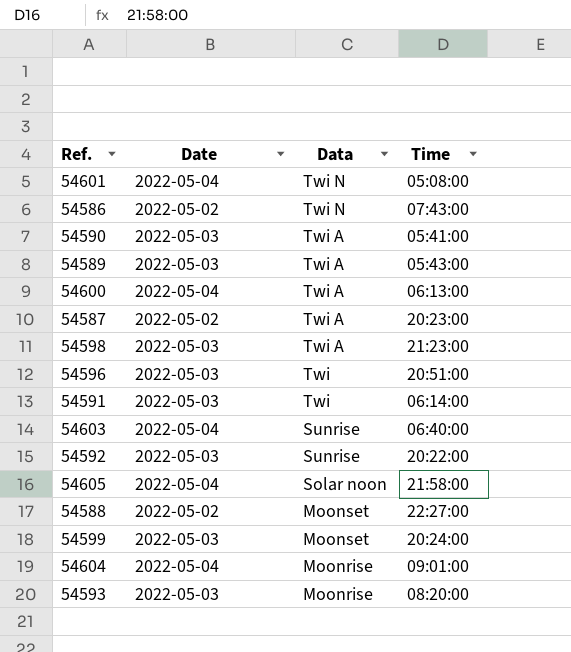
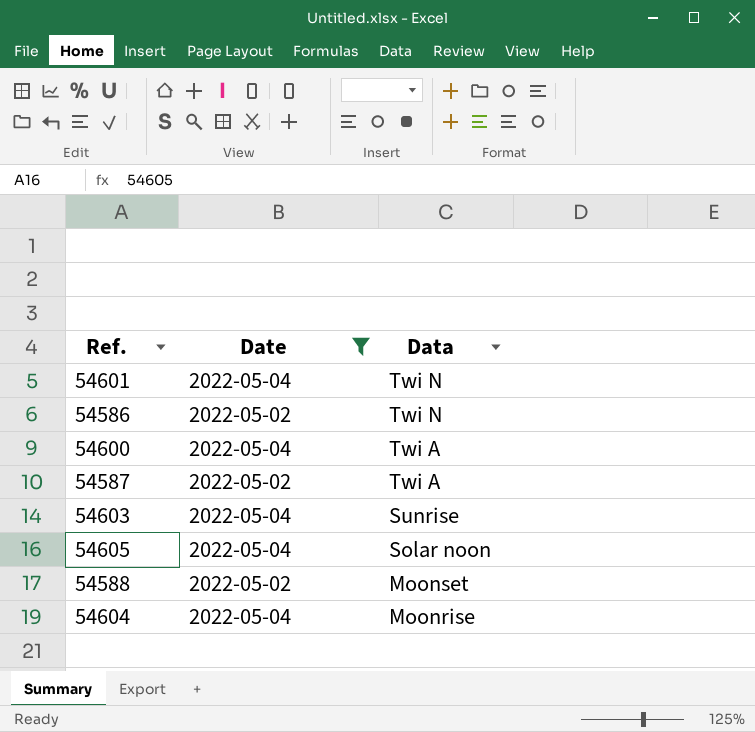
filter: none -> Date != 2022-05-03
column Time | position: 4 -> none

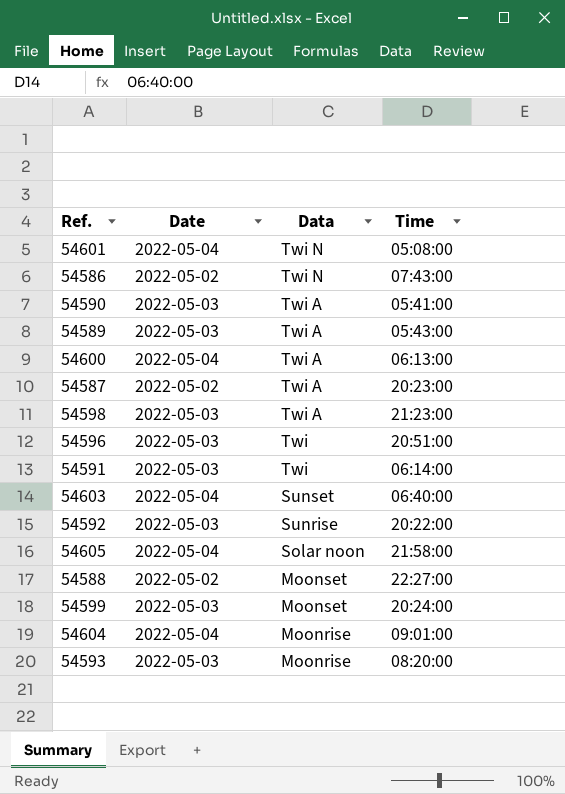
filter: Date != 2022-05-03 -> none
column Time | position: none -> 4
54603 | Data: Sunrise -> Sunset

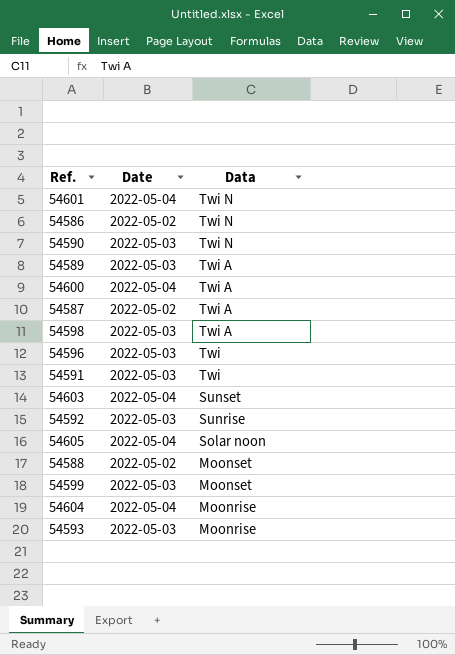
column Time | position: 4 -> none
54590 | Data: Twi A -> Twi N

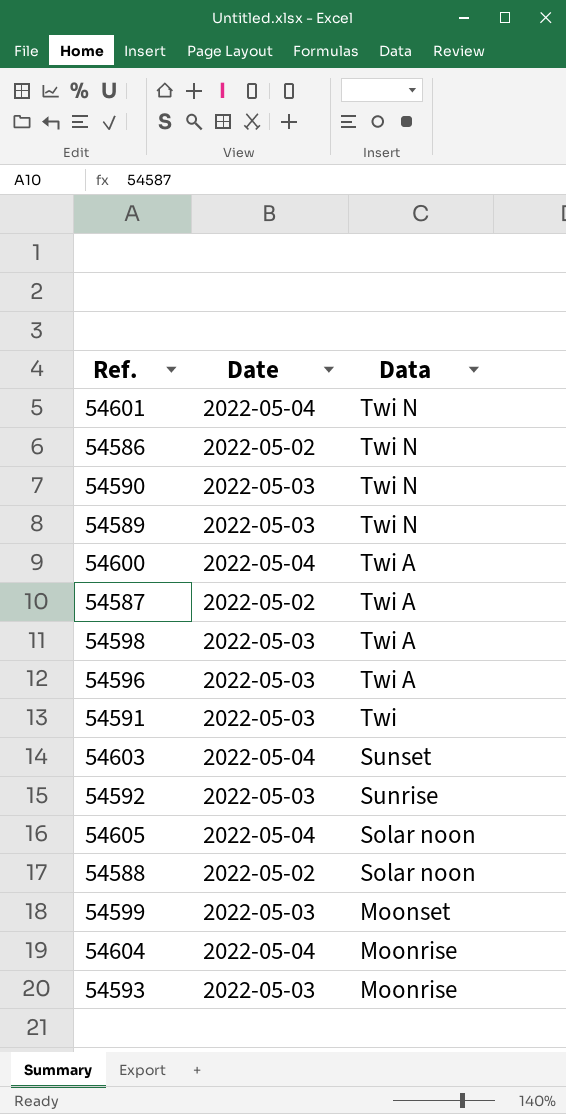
54589 | Data: Twi A -> Twi N
54596 | Data: Twi -> Twi A
54588 | Data: Moonset -> Solar noon

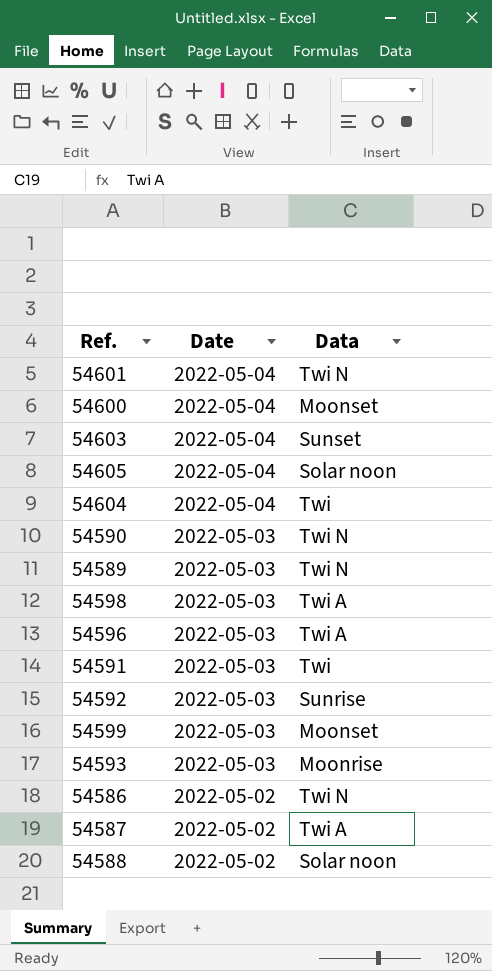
row order: Data descending -> Date descending
54600 | Data: Twi A -> Moonset
54604 | Data: Moonrise -> Twi

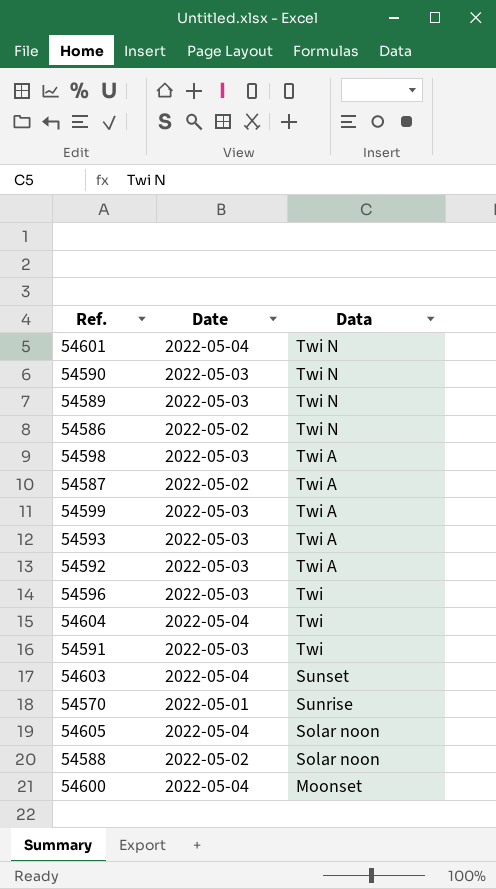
row order: Date descending -> Data descending
54599 | Data: Moonset -> Twi A
54593 | Data: Moonrise -> Twi A
54592 | Data: Sunrise -> Twi A
54596 | Data: Twi A -> Twi
row 54570: none -> 2022-05-01 | Sunrise

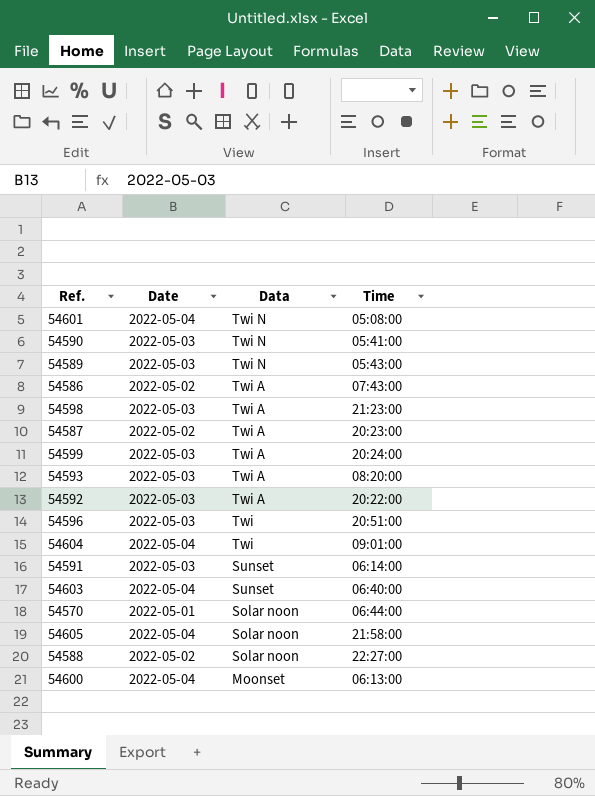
column Time | position: none -> 4
54586 | Data: Twi N -> Twi A
54591 | Data: Twi -> Sunset
54570 | Data: Sunrise -> Solar noon

